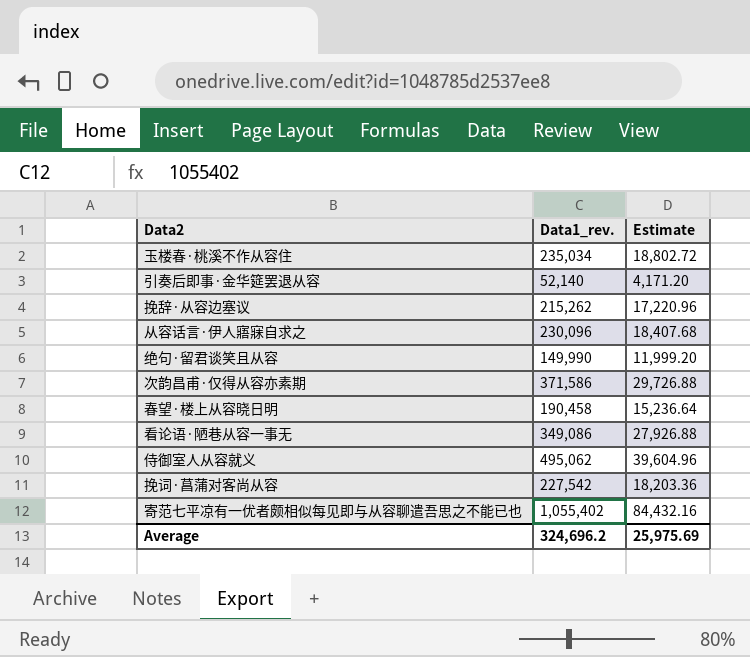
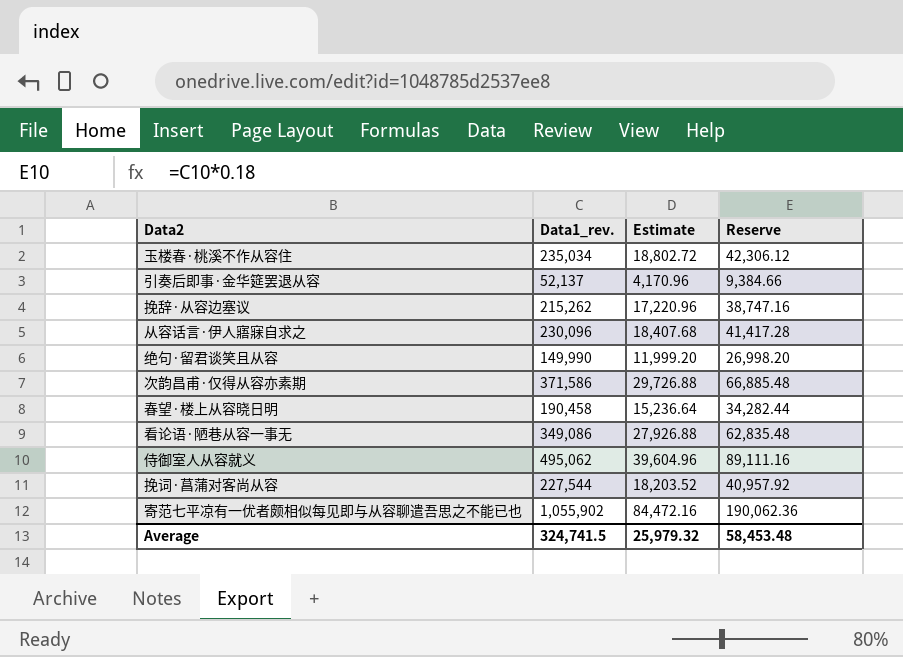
column Reserve | formula: none -> [Data1_rev.] * 0.18
引奏后即事·金华筵罢退从容 | Data1_rev.: 52,140 -> 52,137
引奏后即事·金华筵罢退从容 | Estimate: 4,171.20 -> 4,170.96
挽词·菖蒲对客尚从容 | Data1_rev.: 227,542 -> 227,544
挽词·菖蒲对客尚从容 | Estimate: 18,203.36 -> 18,203.52
寄范七平凉有一优者颇相似每见即与从容聊遣吾思之不能已也 | Data1_rev.: 1,055,402 -> 1,055,902
寄范七平凉有一优者颇相似每见即与从容聊遣吾思之不能已也 | Estimate: 84,432.16 -> 84,472.16
Average | Data1_rev.: 324,696.2 -> 324,741.5
Average | Estimate: 25,975.69 -> 25,979.32

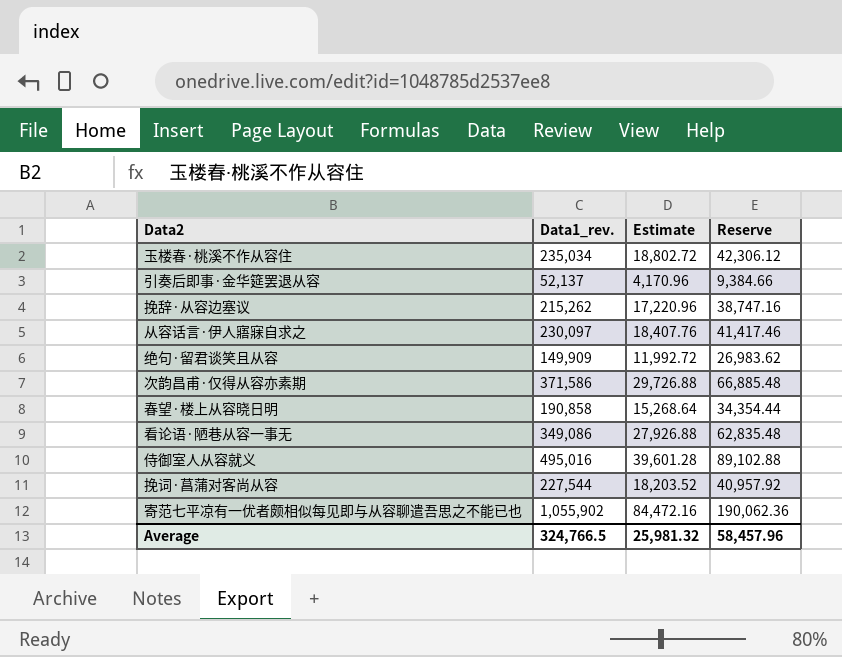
从容话言·伊人寤寐自求之 | Data1_rev.: 230,096 -> 230,097
从容话言·伊人寤寐自求之 | Estimate: 18,407.68 -> 18,407.76
从容话言·伊人寤寐自求之 | Reserve: 41,417.28 -> 41,417.46
绝句·留君谈笑且从容 | Data1_rev.: 149,990 -> 149,909
绝句·留君谈笑且从容 | Estimate: 11,999.20 -> 11,992.72
绝句·留君谈笑且从容 | Reserve: 26,998.20 -> 26,983.62
春望·楼上从容晓日明 | Data1_rev.: 190,458 -> 190,858
春望·楼上从容晓日明 | Estimate: 15,236.64 -> 15,268.64
春望·楼上从容晓日明 | Reserve: 34,282.44 -> 34,354.44
侍御室人从容就义 | Data1_rev.: 495,062 -> 495,016
侍御室人从容就义 | Estimate: 39,604.96 -> 39,601.28
侍御室人从容就义 | Reserve: 89,111.16 -> 89,102.88
Average | Data1_rev.: 324,741.5 -> 324,766.5
Average | Estimate: 25,979.32 -> 25,981.32
Average | Reserve: 58,453.48 -> 58,457.96

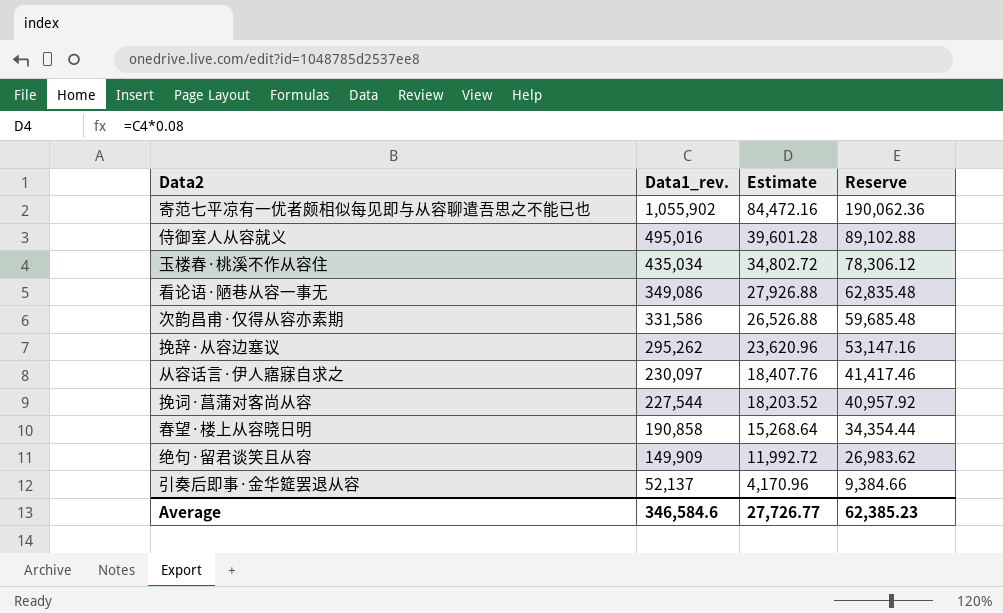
row order: none -> Data1_rev. descending
玉楼春·桃溪不作从容住 | Data1_rev.: 235,034 -> 435,034
玉楼春·桃溪不作从容住 | Estimate: 18,802.72 -> 34,802.72
玉楼春·桃溪不作从容住 | Reserve: 42,306.12 -> 78,306.12
次韵昌甫·仅得从容亦素期 | Data1_rev.: 371,586 -> 331,586
次韵昌甫·仅得从容亦素期 | Estimate: 29,726.88 -> 26,526.88
次韵昌甫·仅得从容亦素期 | Reserve: 66,885.48 -> 59,685.48
挽辞·从容边塞议 | Data1_rev.: 215,262 -> 295,262
挽辞·从容边塞议 | Estimate: 17,220.96 -> 23,620.96
挽辞·从容边塞议 | Reserve: 38,747.16 -> 53,147.16
Average | Data1_rev.: 324,766.5 -> 346,584.6
Average | Estimate: 25,981.32 -> 27,726.77
Average | Reserve: 58,457.96 -> 62,385.23

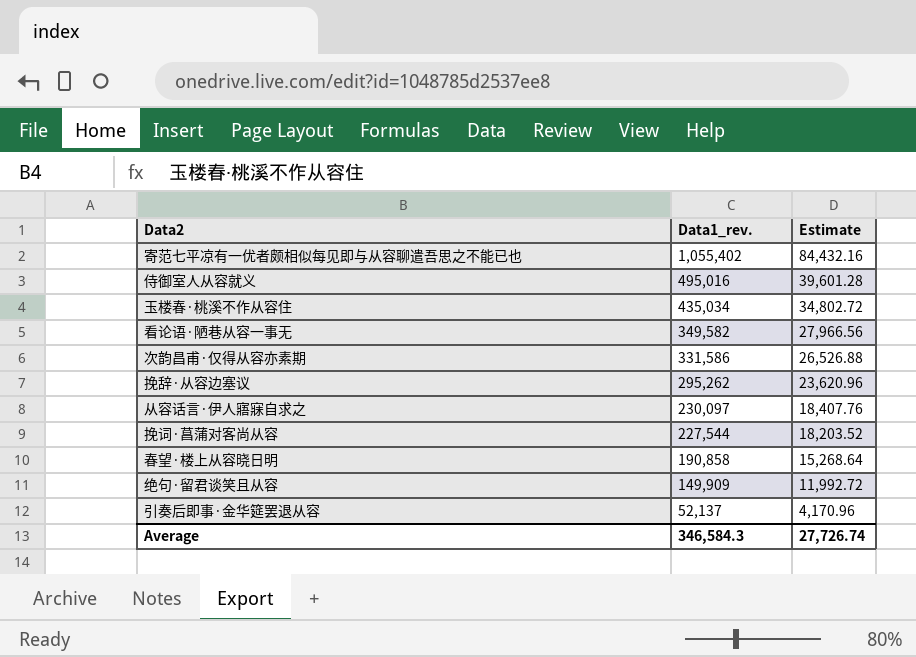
column Reserve | formula: [Data1_rev.] * 0.18 -> none
寄范七平凉有一优者颇相似每见即与从容聊遣吾思之不能已也 | Data1_rev.: 1,055,902 -> 1,055,402
寄范七平凉有一优者颇相似每见即与从容聊遣吾思之不能已也 | Estimate: 84,472.16 -> 84,432.16
看论语·陋巷从容一事无 | Data1_rev.: 349,086 -> 349,582
看论语·陋巷从容一事无 | Estimate: 27,926.88 -> 27,966.56
Average | Data1_rev.: 346,584.6 -> 346,584.3
Average | Estimate: 27,726.77 -> 27,726.74

